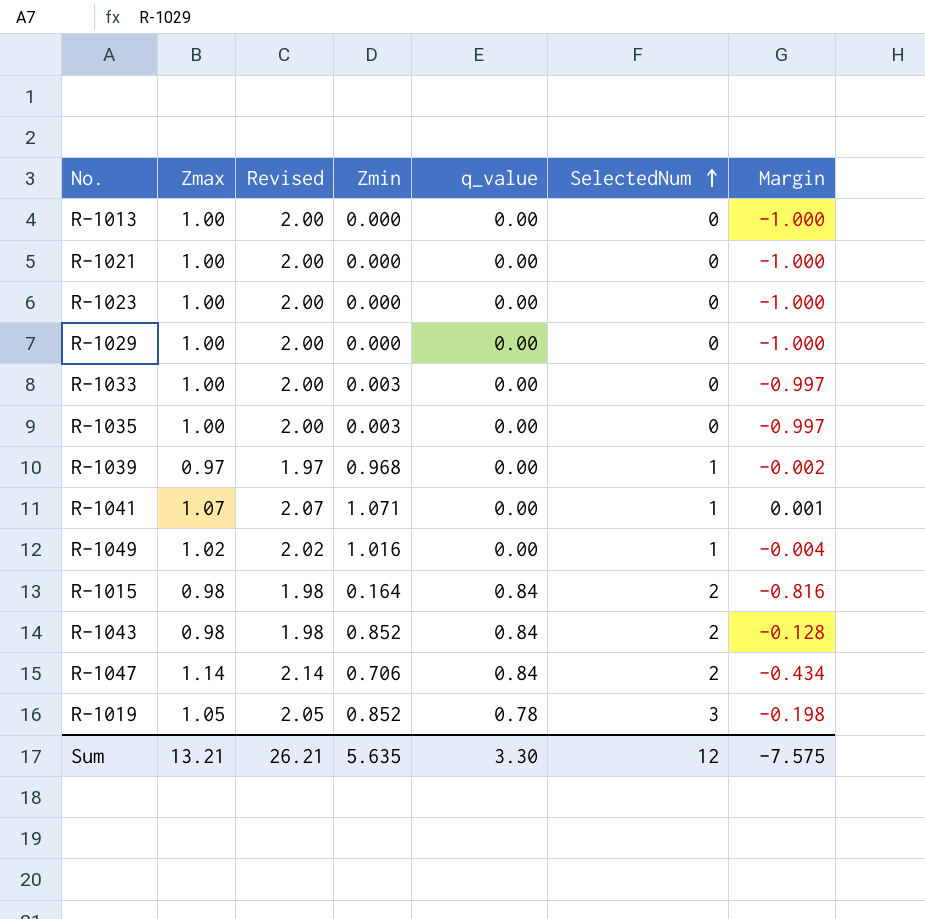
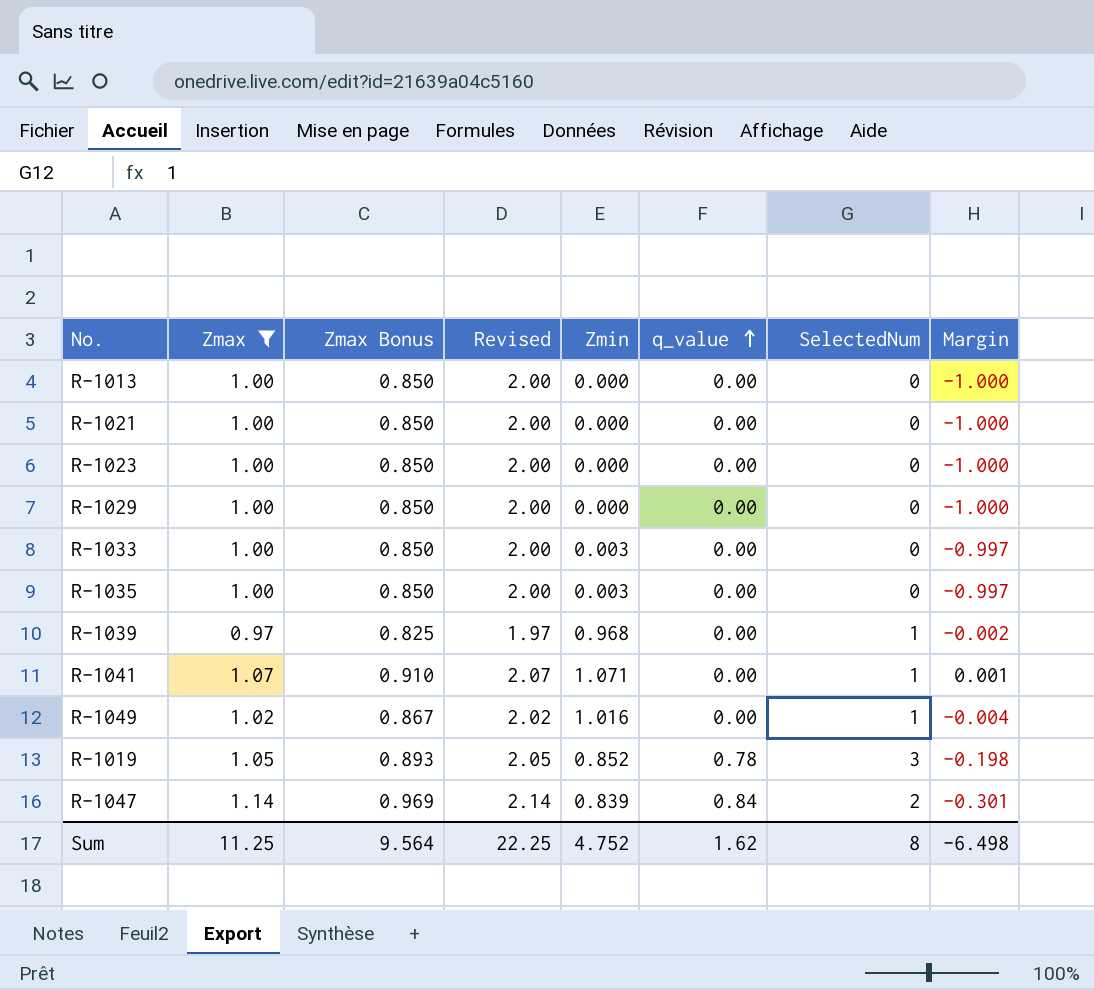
filter: none -> Zmax != 0.98
row order: SelectedNum ascending -> q_value ascending
column Zmax Bonus | formula: none -> [Zmax] * 0.85
R-1047 | Zmin: 0.706 -> 0.839
R-1047 | Margin: -0.434 -> -0.301
Sum | Zmax: 13.21 -> 11.25
Sum | Revised: 26.21 -> 22.25
Sum | Zmin: 5.635 -> 4.752
Sum | q_value: 3.30 -> 1.62
Sum | SelectedNum: 12 -> 8
Sum | Margin: -7.575 -> -6.498

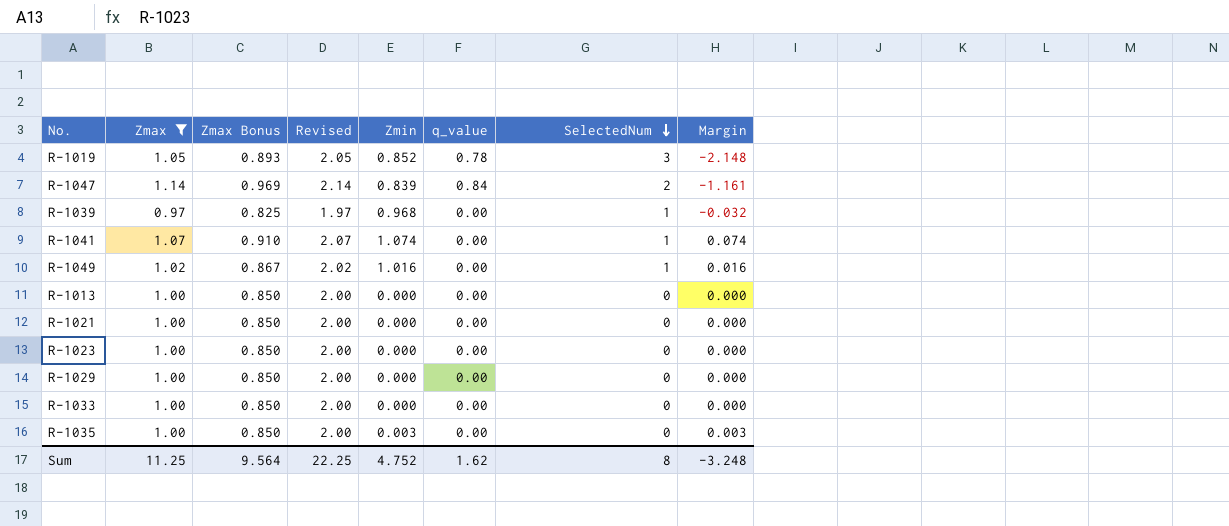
row order: q_value ascending -> SelectedNum descending
column Margin | formula: [Zmin] - [Zmax] -> [Zmin] - [SelectedNum]
R-1041 | Zmin: 1.071 -> 1.074
R-1033 | Zmin: 0.003 -> 0.000
Sum | Margin: -6.498 -> -3.248

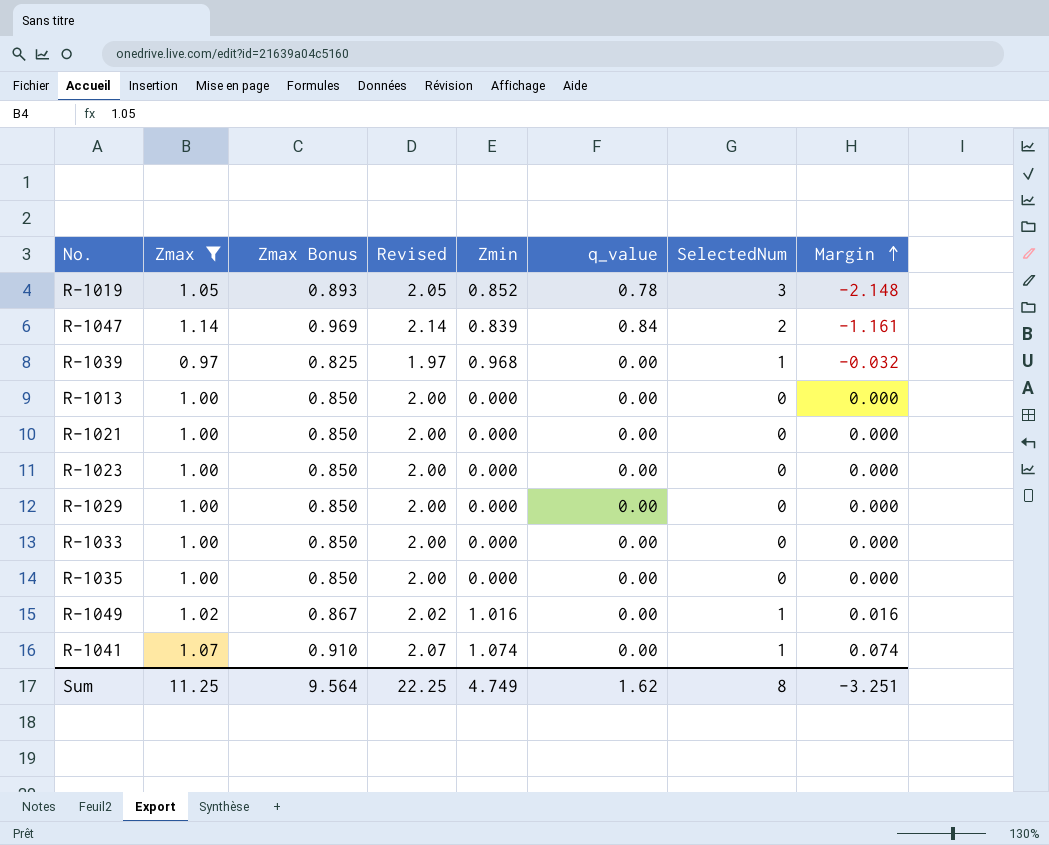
row order: SelectedNum descending -> Margin ascending
R-1035 | Zmin: 0.003 -> 0.000
R-1035 | Margin: 0.003 -> 0.000
Sum | Zmin: 4.752 -> 4.749
Sum | Margin: -3.248 -> -3.251

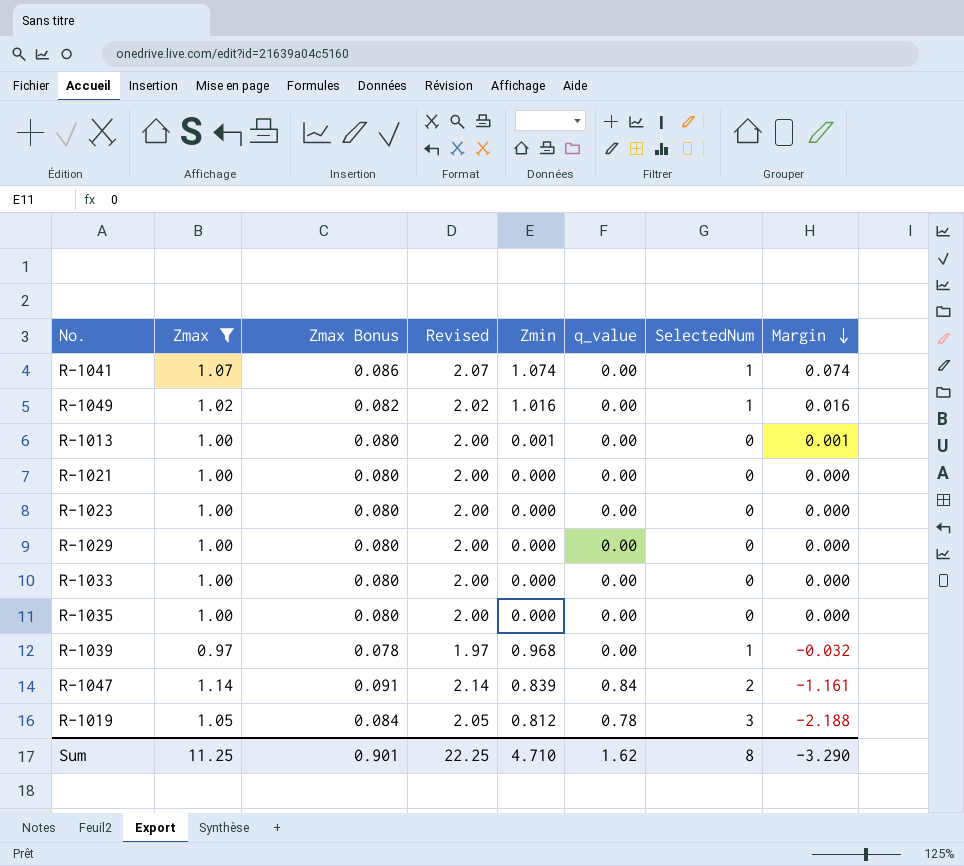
row order: Margin ascending -> Margin descending
column Zmax Bonus | formula: [Zmax] * 0.85 -> [Zmax] * 0.08
R-1013 | Zmin: 0.000 -> 0.001
R-1013 | Margin: 0.000 -> 0.001
R-1019 | Zmin: 0.852 -> 0.812
R-1019 | Margin: -2.148 -> -2.188
Sum | Zmax Bonus: 9.564 -> 0.901
Sum | Zmin: 4.749 -> 4.710
Sum | Margin: -3.251 -> -3.290

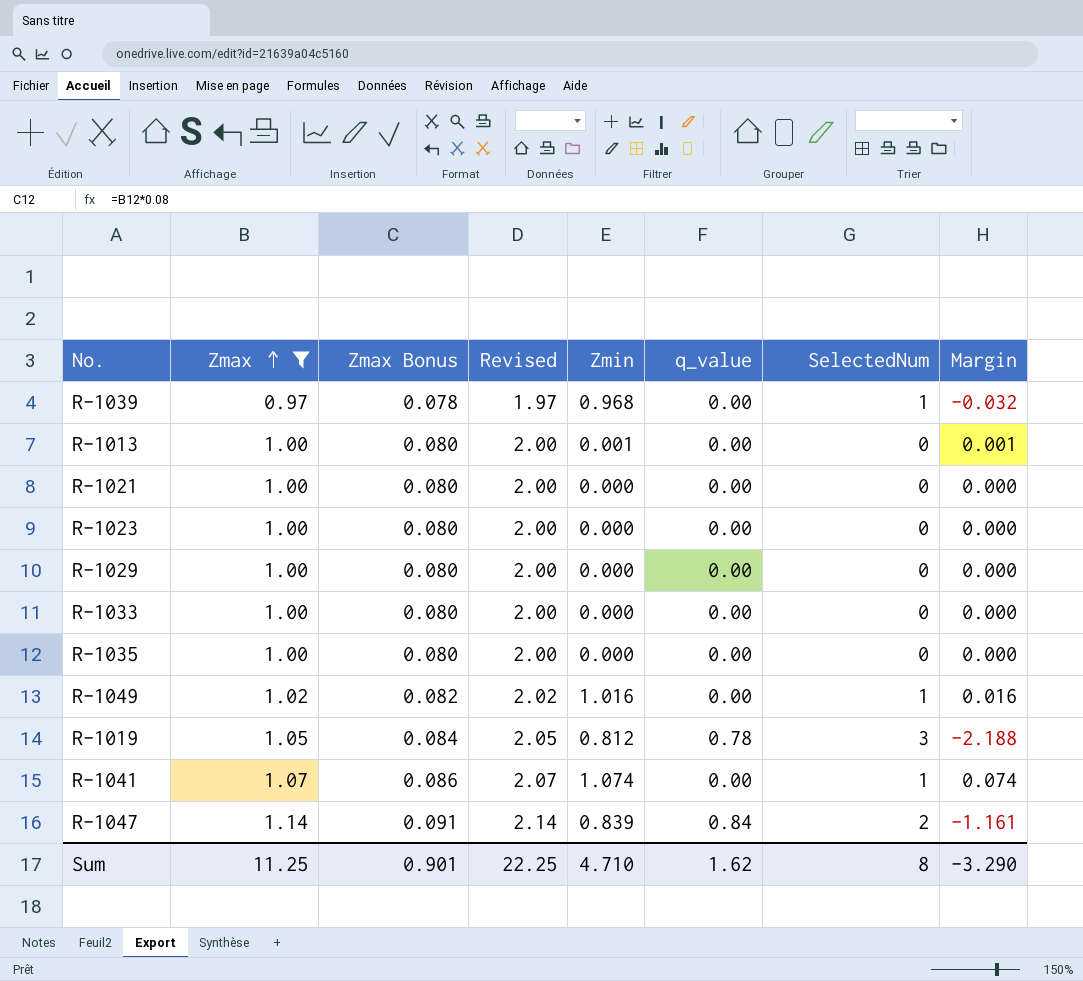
row order: Margin descending -> Zmax ascending

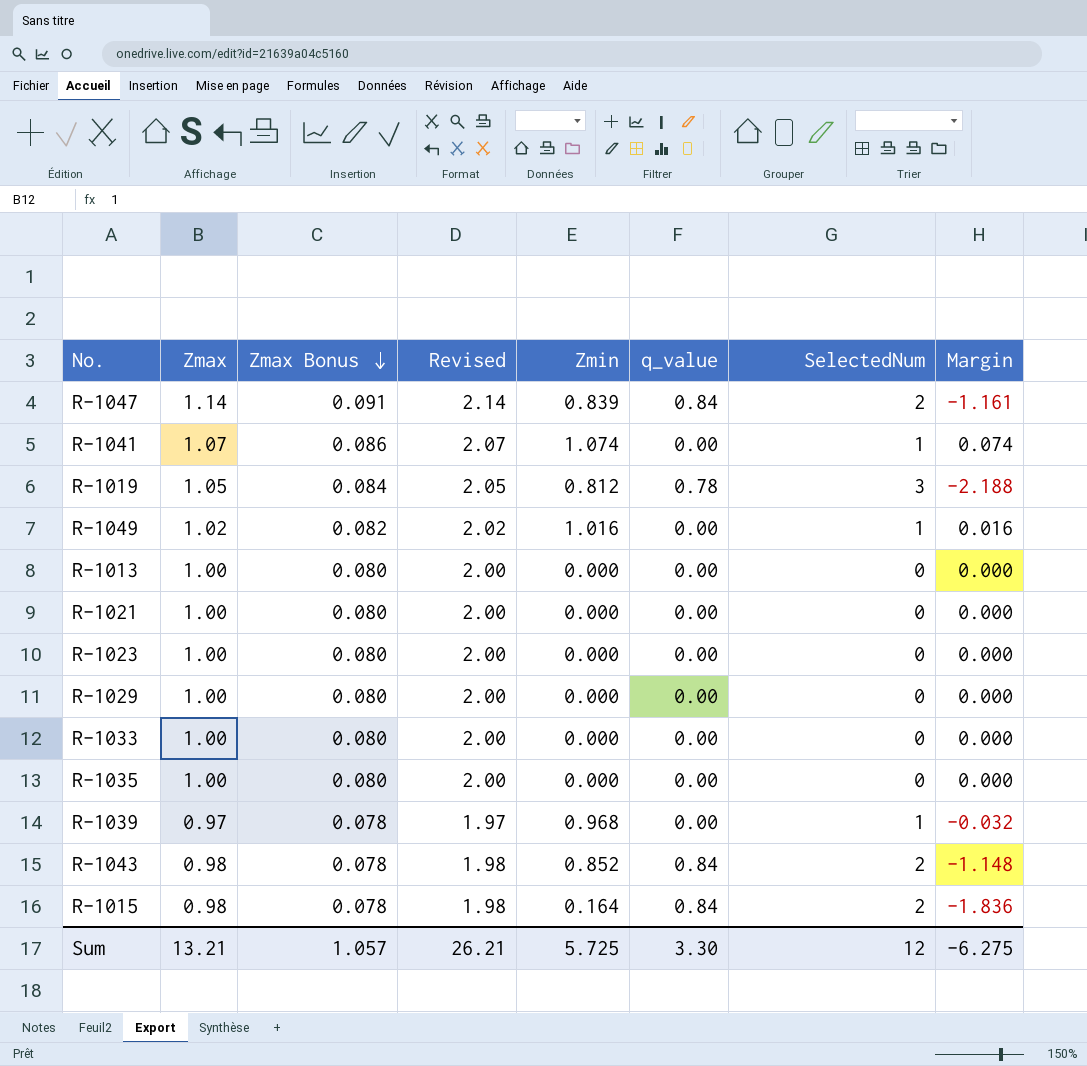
filter: Zmax != 0.98 -> none
row order: Zmax ascending -> Zmax Bonus descending
R-1013 | Zmin: 0.001 -> 0.000
R-1013 | Margin: 0.001 -> 0.000
Sum | Zmax: 11.25 -> 13.21
Sum | Zmax Bonus: 0.901 -> 1.057
Sum | Revised: 22.25 -> 26.21
Sum | Zmin: 4.710 -> 5.725
Sum | q_value: 1.62 -> 3.30
Sum | SelectedNum: 8 -> 12
Sum | Margin: -3.290 -> -6.275

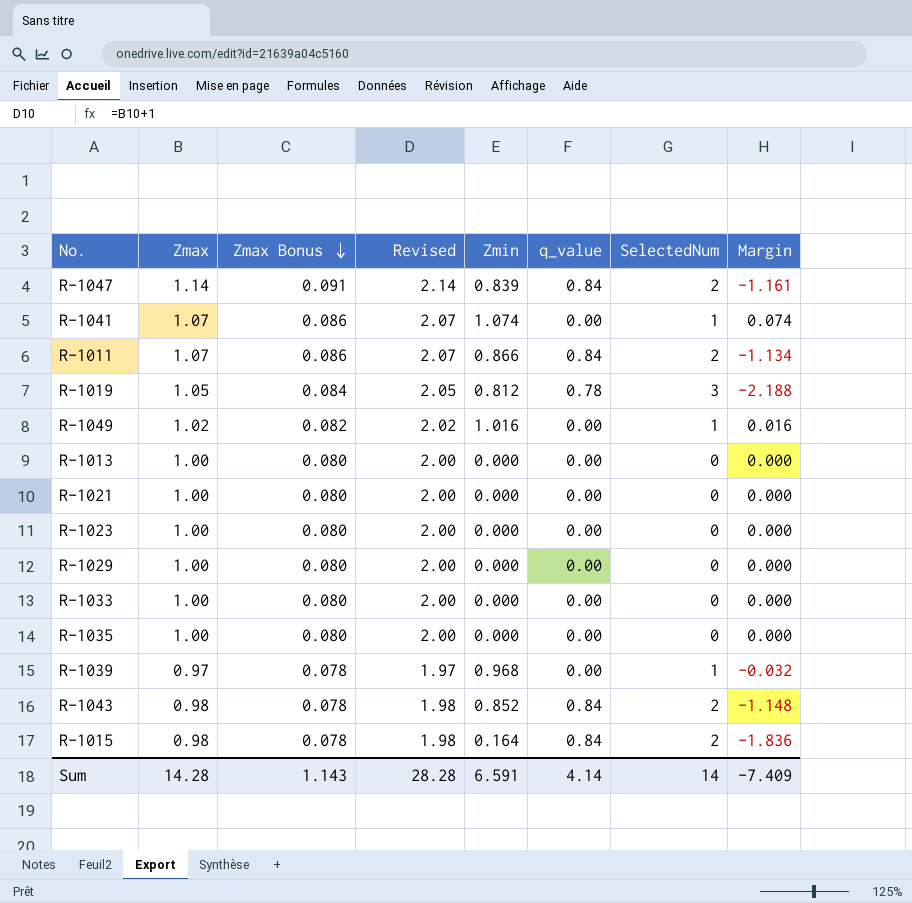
row R-1011: none -> 1.07 | 0.086 | 2.07 | 0.866 | 0.84 | 2 | -1.134
Sum | Zmax: 13.21 -> 14.28
Sum | Zmax Bonus: 1.057 -> 1.143
Sum | Revised: 26.21 -> 28.28
Sum | Zmin: 5.725 -> 6.591
Sum | q_value: 3.30 -> 4.14
Sum | SelectedNum: 12 -> 14
Sum | Margin: -6.275 -> -7.409

